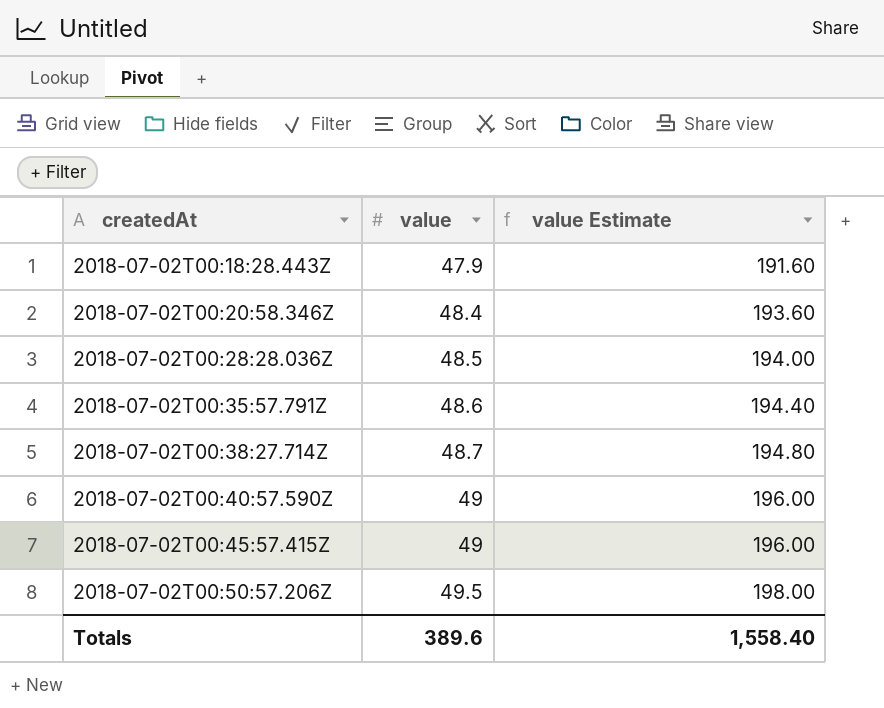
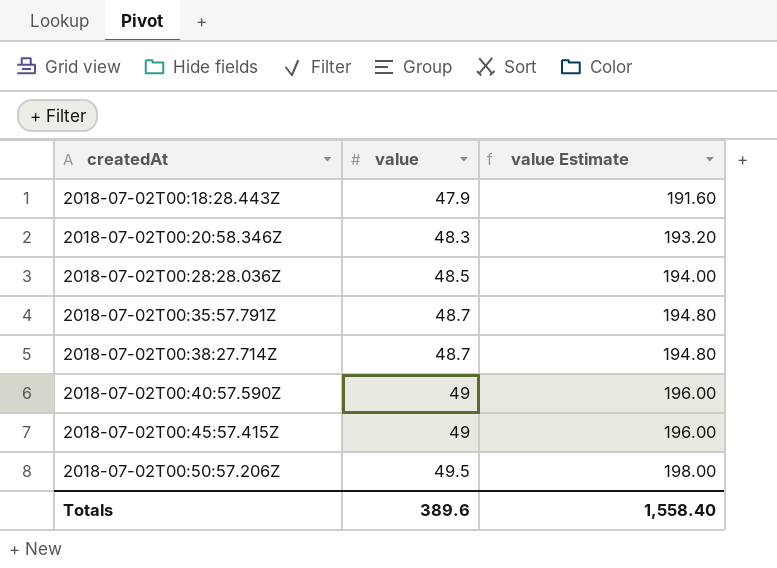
2018-07-02T00:20:58.346Z | value: 48.4 -> 48.3
2018-07-02T00:20:58.346Z | value Estimate: 193.60 -> 193.20
2018-07-02T00:35:57.791Z | value: 48.6 -> 48.7
2018-07-02T00:35:57.791Z | value Estimate: 194.40 -> 194.80

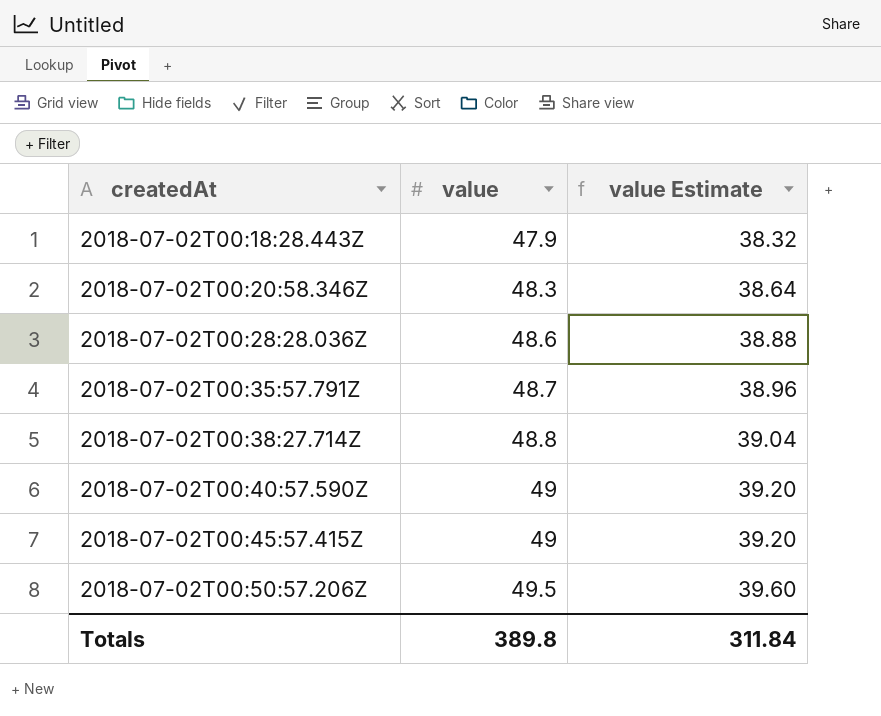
column value Estimate | formula: [value] * 4 -> [value] * 0.8
2018-07-02T00:28:28.036Z | value: 48.5 -> 48.6
2018-07-02T00:38:27.714Z | value: 48.7 -> 48.8
Totals | value: 389.6 -> 389.8
Totals | value Estimate: 1,558.40 -> 311.84

